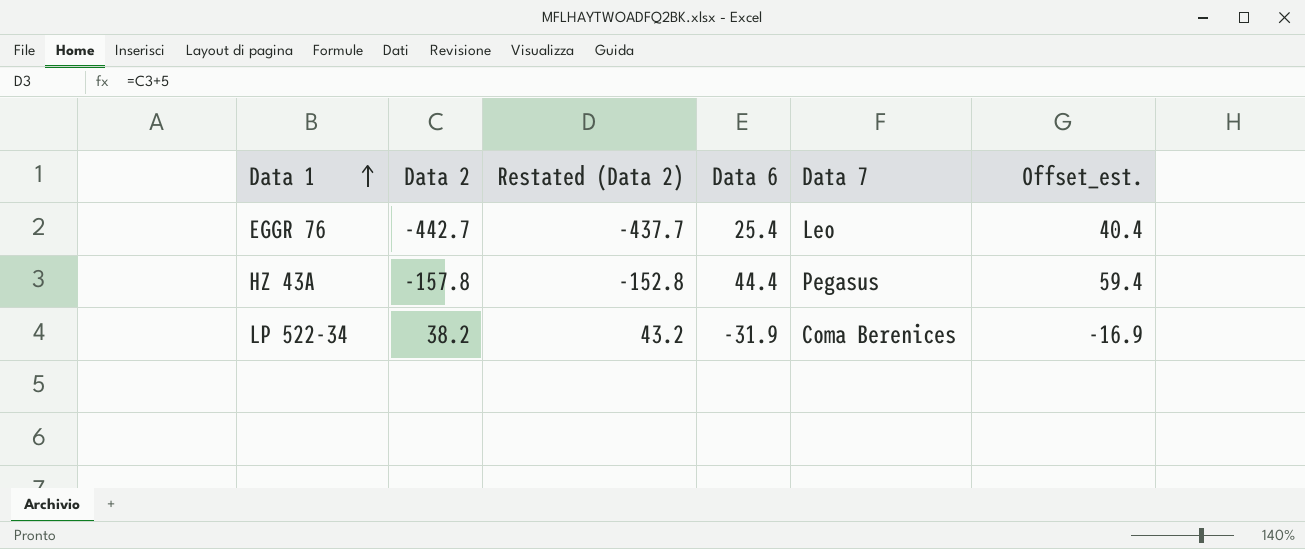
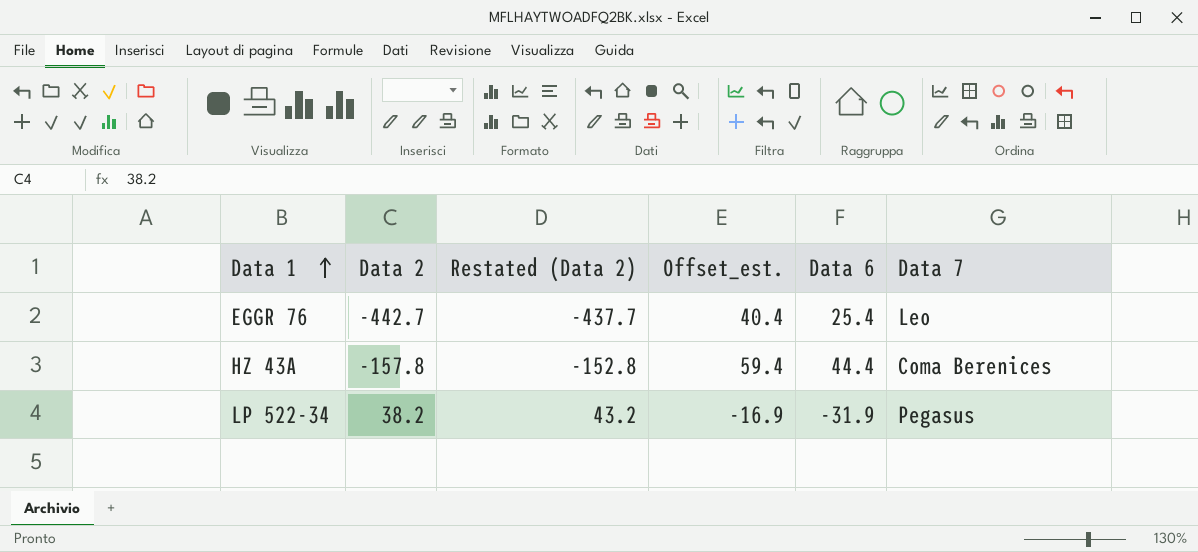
column Offset_est. | position: 6 -> 4
HZ 43A | Data 7: Pegasus -> Coma Berenices
LP 522-34 | Data 7: Coma Berenices -> Pegasus

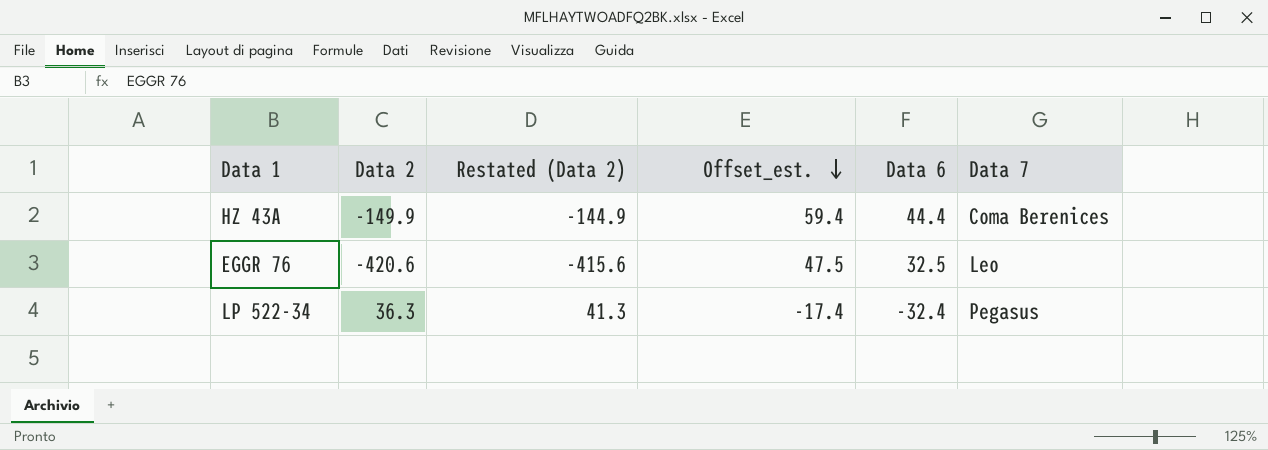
row order: Data 1 ascending -> Offset_est. descending
HZ 43A | Data 2: -157.8 -> -149.9
HZ 43A | Restated (Data 2): -152.8 -> -144.9
EGGR 76 | Data 2: -442.7 -> -420.6
EGGR 76 | Restated (Data 2): -437.7 -> -415.6
EGGR 76 | Offset_est.: 40.4 -> 47.5
EGGR 76 | Data 6: 25.4 -> 32.5
LP 522-34 | Data 2: 38.2 -> 36.3
LP 522-34 | Restated (Data 2): 43.2 -> 41.3
LP 522-34 | Offset_est.: -16.9 -> -17.4
LP 522-34 | Data 6: -31.9 -> -32.4

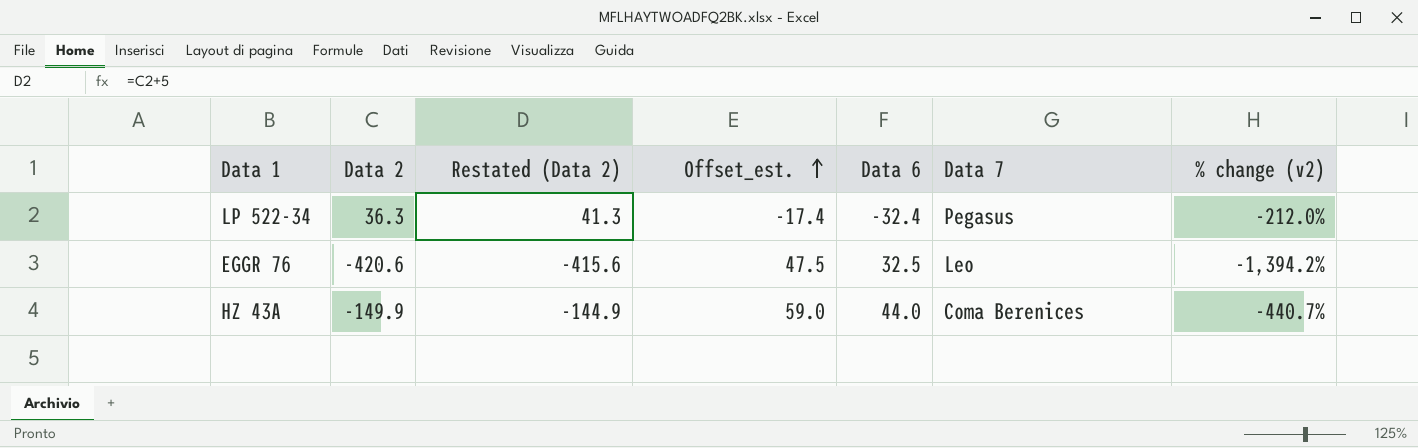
row order: Offset_est. descending -> Offset_est. ascending
column % change (v2) | formula: none -> ([Data 2] - [Data 6]) / [Data 6]
HZ 43A | Offset_est.: 59.4 -> 59.0
HZ 43A | Data 6: 44.4 -> 44.0

